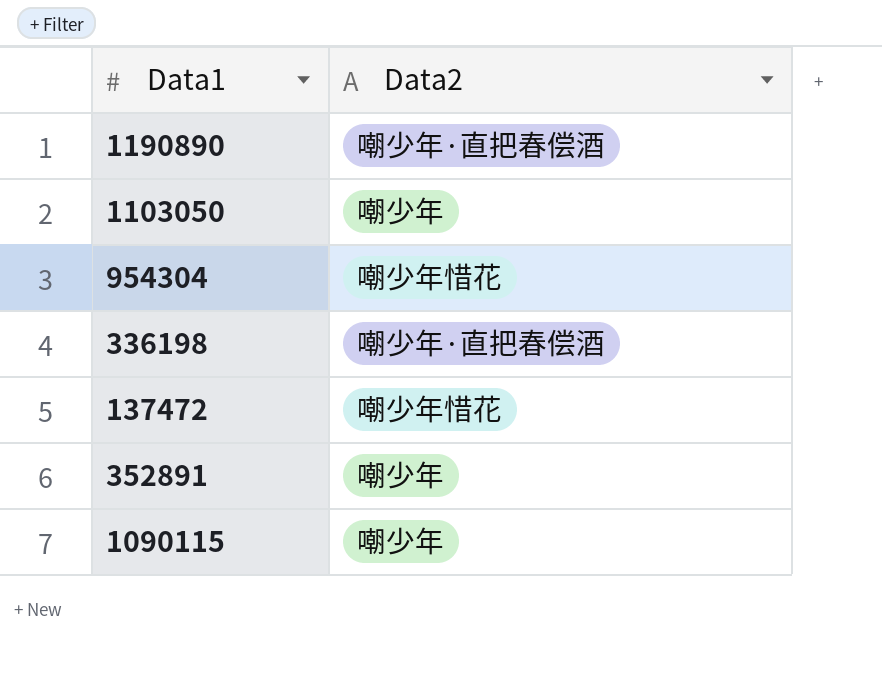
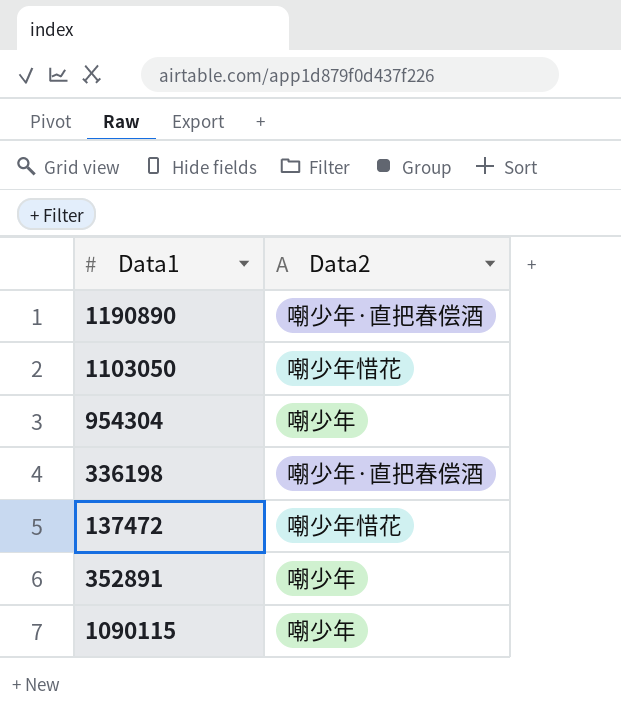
1103050 | Data2: 嘲少年 -> 嘲少年惜花
954304 | Data2: 嘲少年惜花 -> 嘲少年

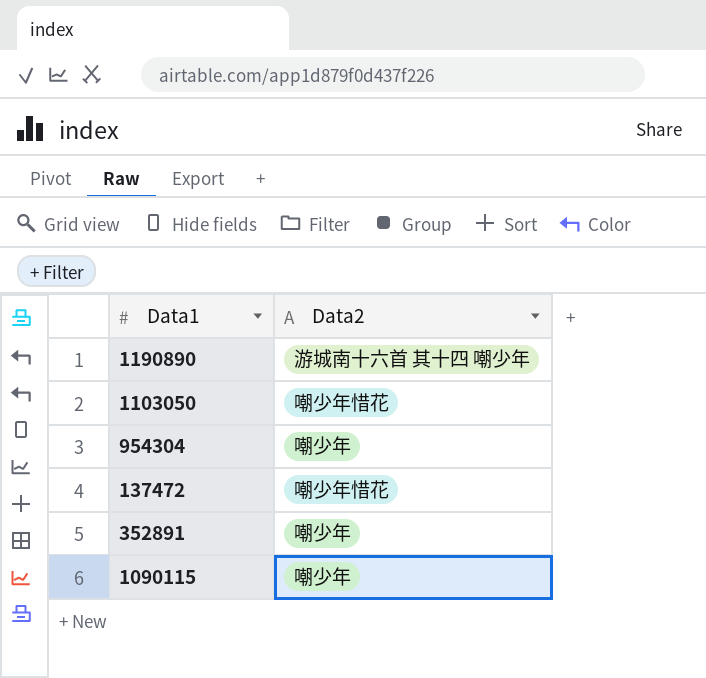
row 336198: 嘲少年·直把春偿酒 -> none
1190890 | Data2: 嘲少年·直把春偿酒 -> 游城南十六首 其十四 嘲少年

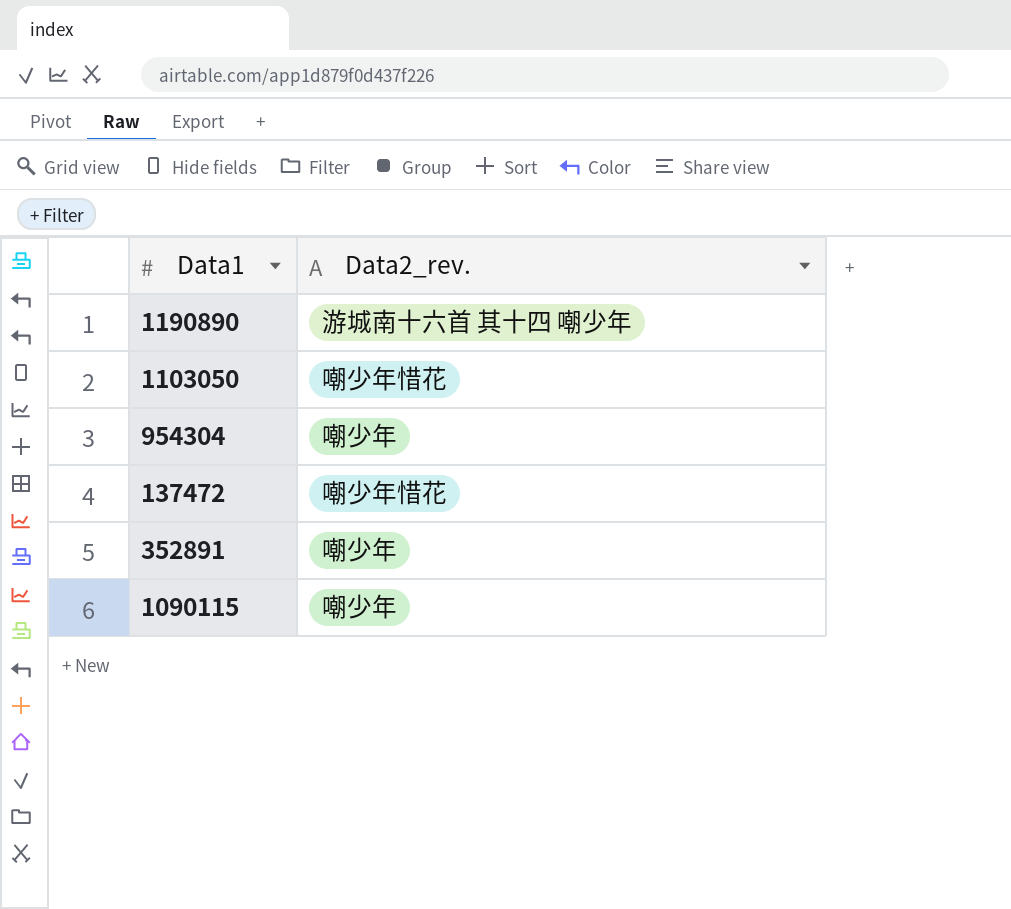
column name: Data2 -> Data2_rev.

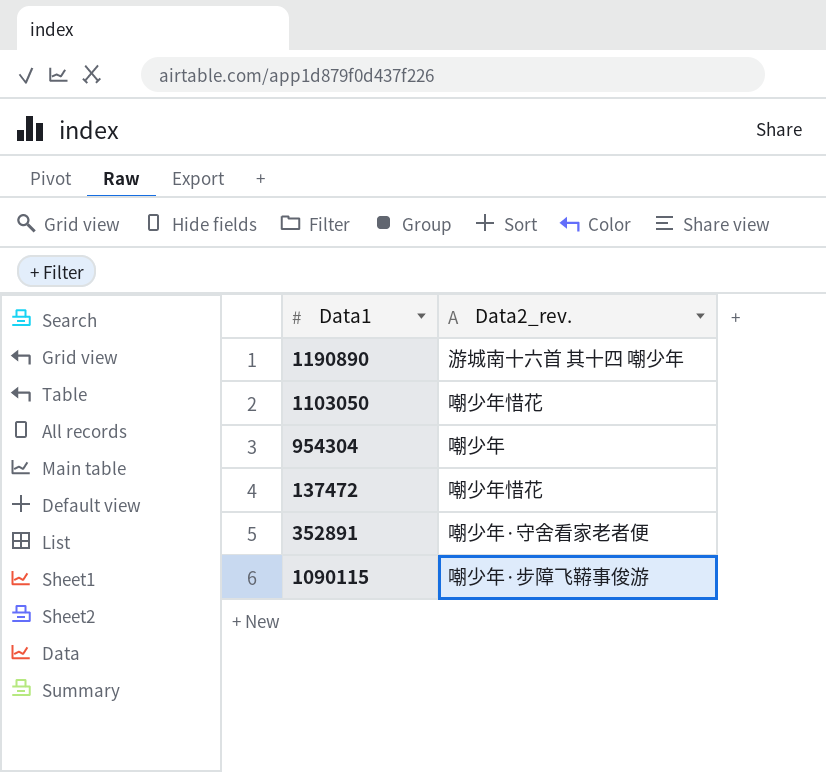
352891 | Data2_rev.: 嘲少年 -> 嘲少年·守舍看家老者便
1090115 | Data2_rev.: 嘲少年 -> 嘲少年·步障飞鞯事俊游

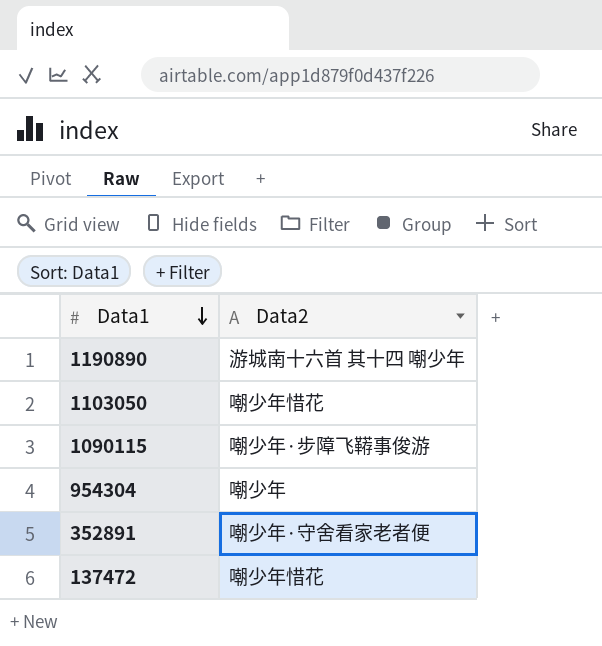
row order: none -> Data1 descending
column name: Data2_rev. -> Data2

